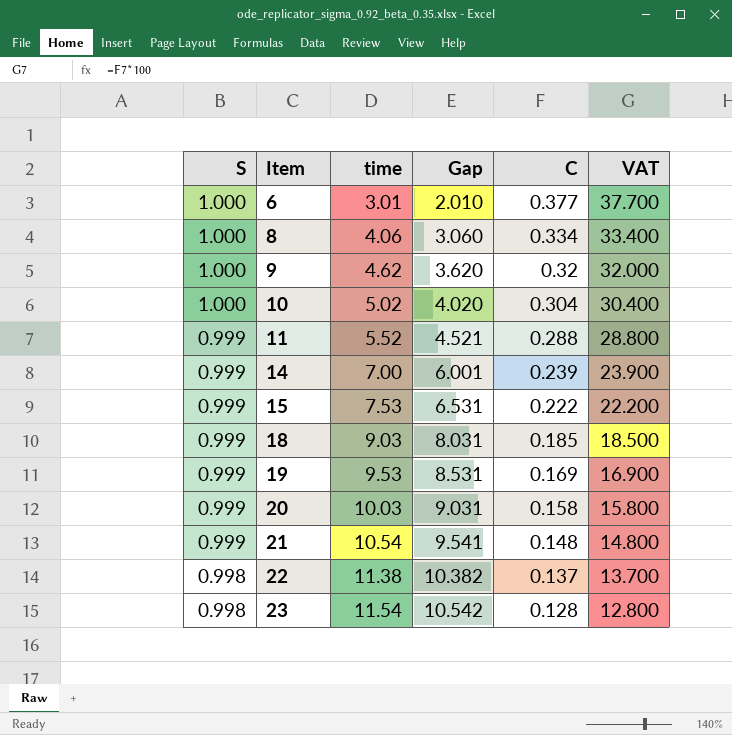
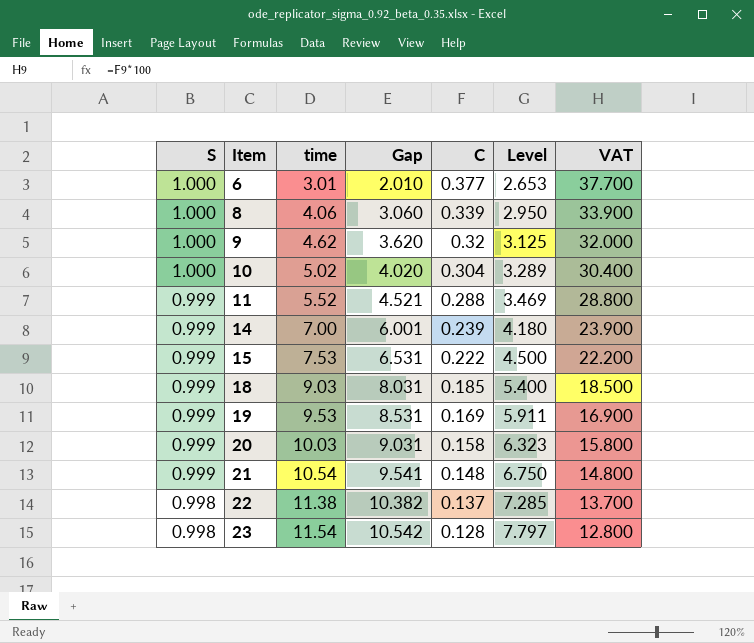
column Level | formula: none -> [S] / [C]
8 | C: 0.334 -> 0.339
8 | VAT: 33.400 -> 33.900

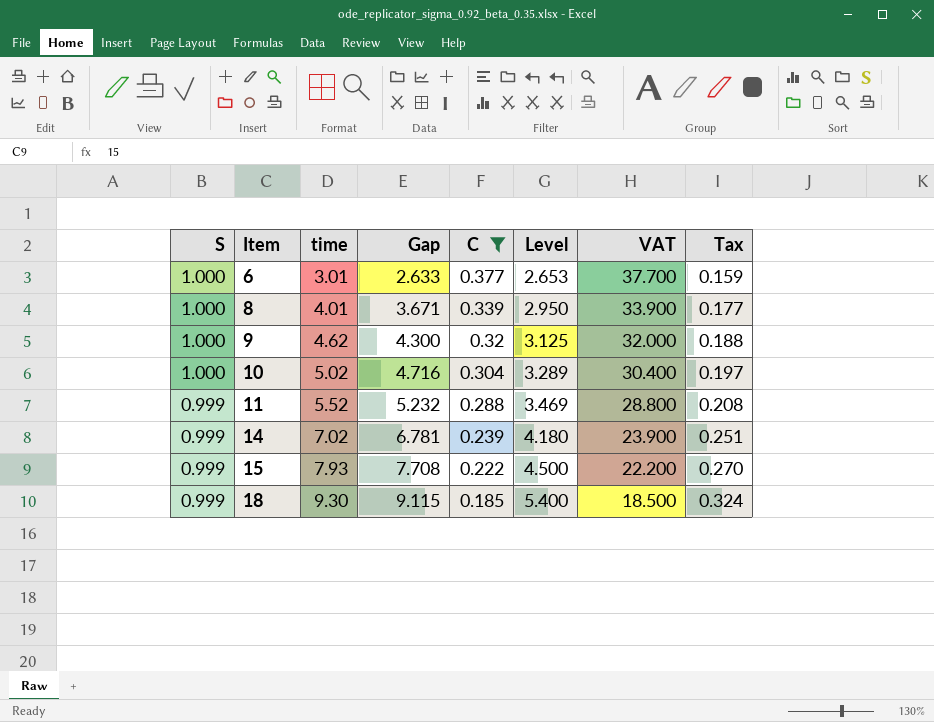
filter: none -> C >= 0.185
column Gap | formula: [time] - [S] -> [time] - [C]
column Tax | formula: none -> [Level] * 0.06
8 | time: 4.06 -> 4.01
14 | time: 7.00 -> 7.02
15 | time: 7.53 -> 7.93
18 | time: 9.03 -> 9.30

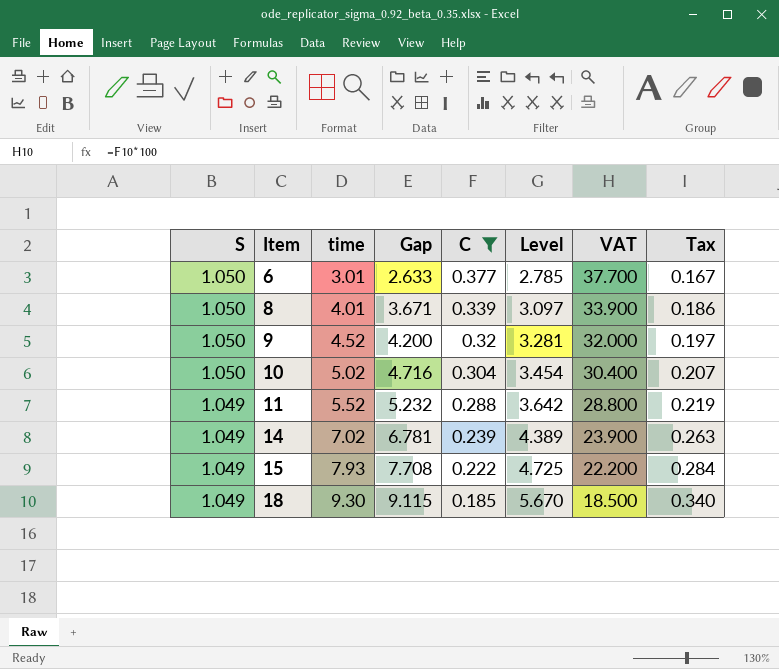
6 | S: 1.000 -> 1.050
6 | Level: 2.653 -> 2.785
6 | Tax: 0.159 -> 0.167
8 | S: 1.000 -> 1.050
8 | Level: 2.950 -> 3.097
8 | Tax: 0.177 -> 0.186
9 | S: 1.000 -> 1.050
9 | time: 4.62 -> 4.52
9 | Gap: 4.300 -> 4.200
9 | Level: 3.125 -> 3.281
9 | Tax: 0.188 -> 0.197
10 | S: 1.000 -> 1.050
10 | Level: 3.289 -> 3.454
10 | Tax: 0.197 -> 0.207
11 | S: 0.999 -> 1.049
11 | Level: 3.469 -> 3.642
11 | Tax: 0.208 -> 0.219
14 | S: 0.999 -> 1.049
14 | Level: 4.180 -> 4.389
14 | Tax: 0.251 -> 0.263
15 | S: 0.999 -> 1.049
15 | Level: 4.500 -> 4.725
15 | Tax: 0.270 -> 0.284
18 | S: 0.999 -> 1.049
18 | Level: 5.400 -> 5.670
18 | Tax: 0.324 -> 0.340

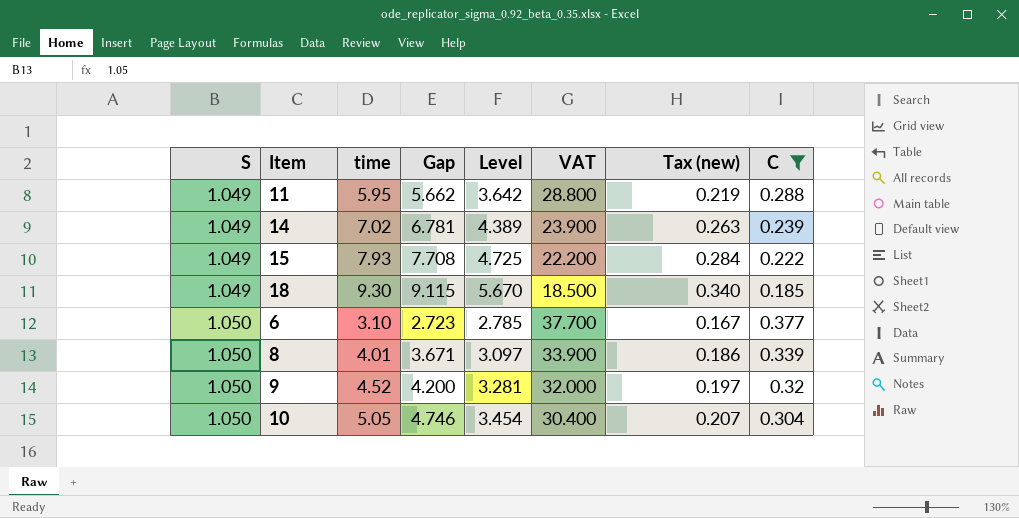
row order: S descending -> S ascending
column name: Tax -> Tax (new)
column C | position: 5 -> 8
11 | time: 5.52 -> 5.95
11 | Gap: 5.232 -> 5.662
6 | time: 3.01 -> 3.10
6 | Gap: 2.633 -> 2.723
10 | time: 5.02 -> 5.05
10 | Gap: 4.716 -> 4.746

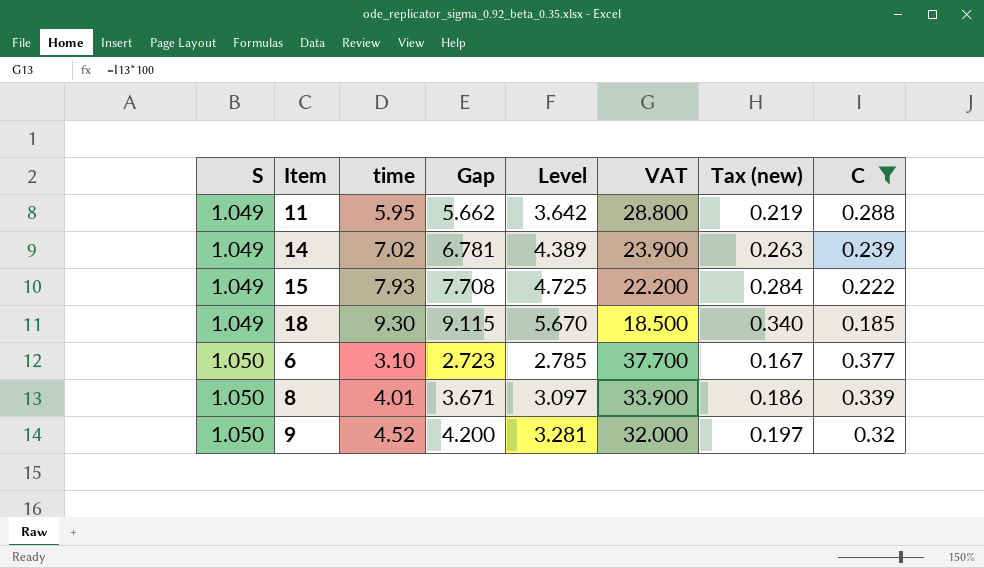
row 10: 1.050 | 5.05 | 4.746 | 3.454 | 30.400 | 0.207 | 0.304 -> none

